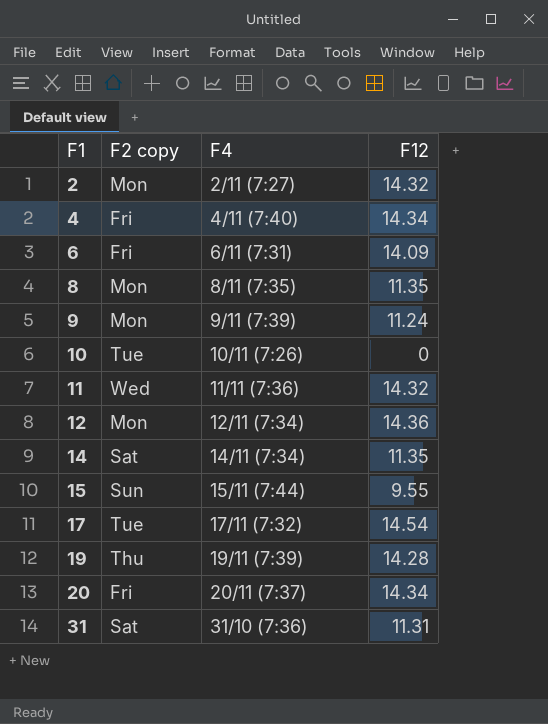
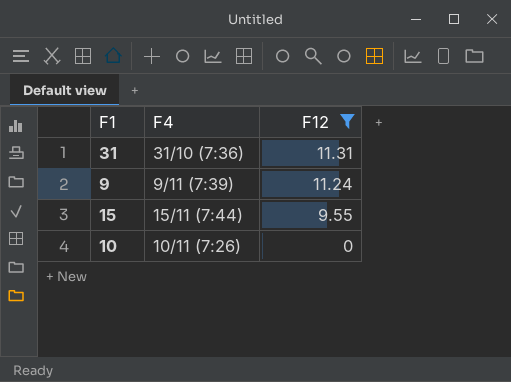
filter: none -> F12 <= 11.31
row order: F1 ascending -> F12 descending
column F2 copy | position: 2 -> none

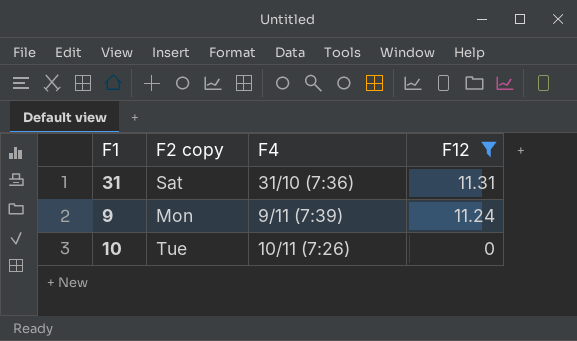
column F2 copy | position: none -> 2
row 15: 15/11 (7:44) | 9.55 -> none

